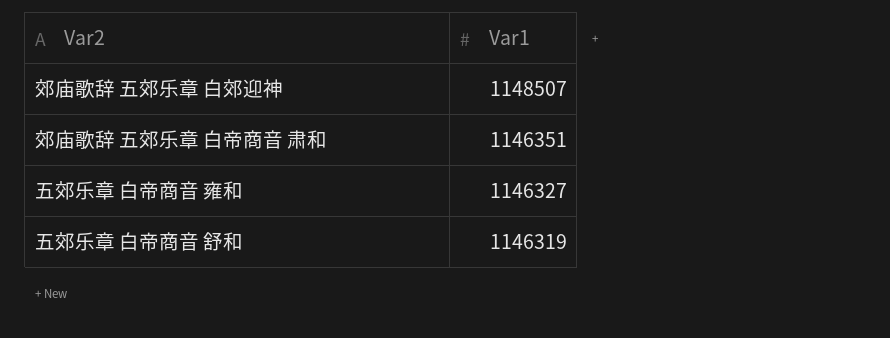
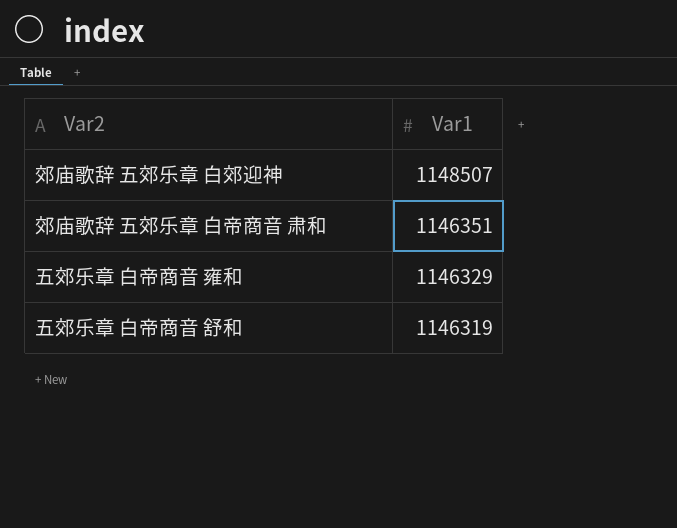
五郊乐章 白帝商音 雍和 | Var1: 1146327 -> 1146329

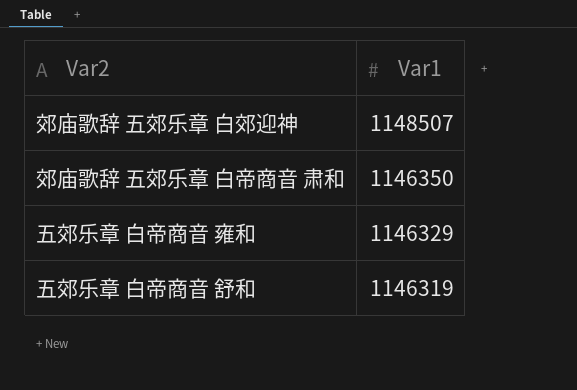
郊庙歌辞 五郊乐章 白帝商音 肃和 | Var1: 1146351 -> 1146350

